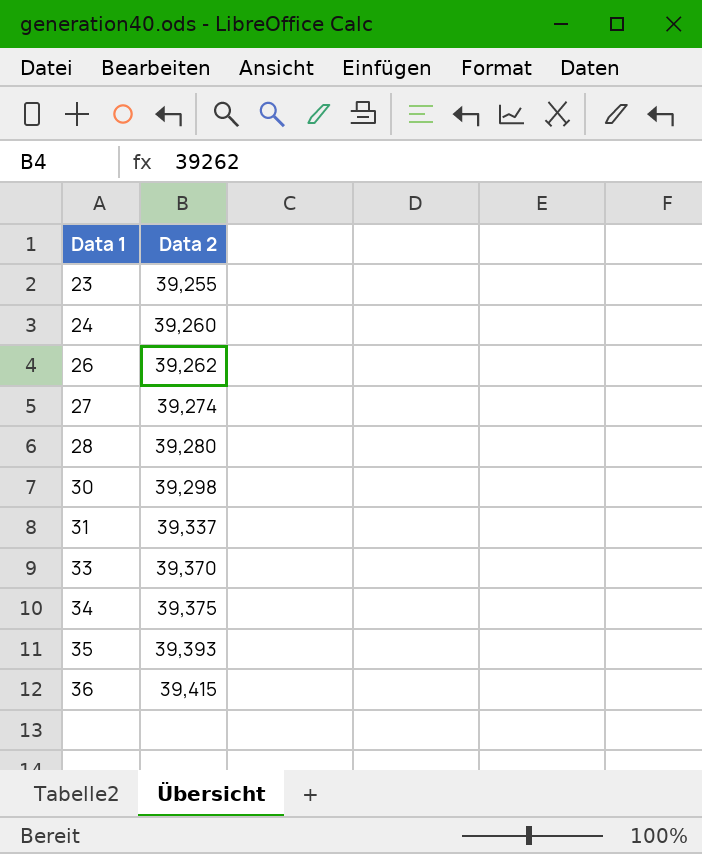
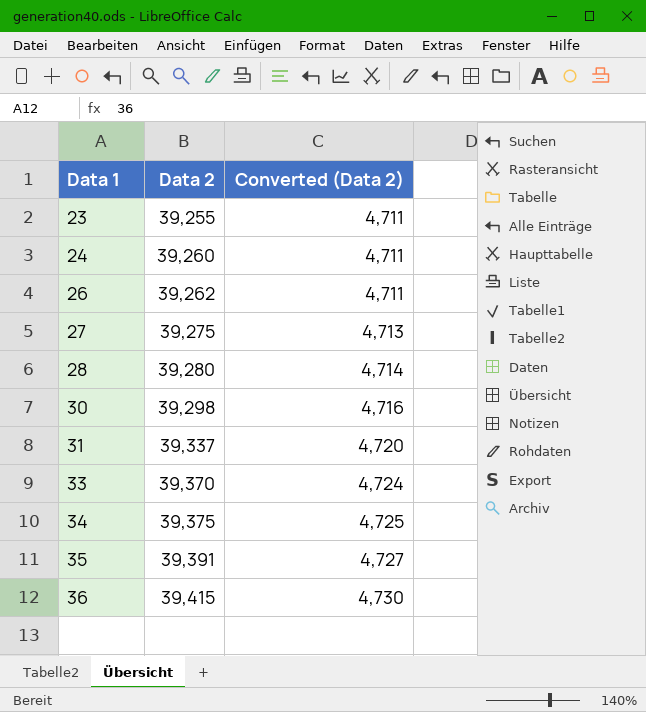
column Converted (Data 2) | formula: none -> [Data 2] * 0.12
27 | Data 2: 39,274 -> 39,275
35 | Data 2: 39,393 -> 39,391

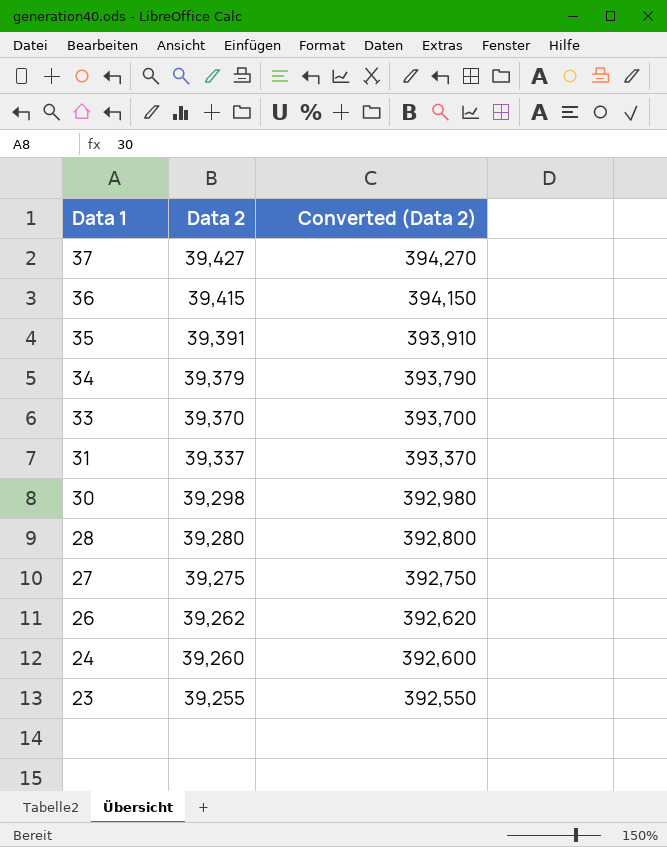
row order: Data 1 ascending -> Data 1 descending
column Converted (Data 2) | formula: [Data 2] * 0.12 -> [Data 2] * 10
row 37: none -> 39,427 | 394,270
34 | Data 2: 39,375 -> 39,379

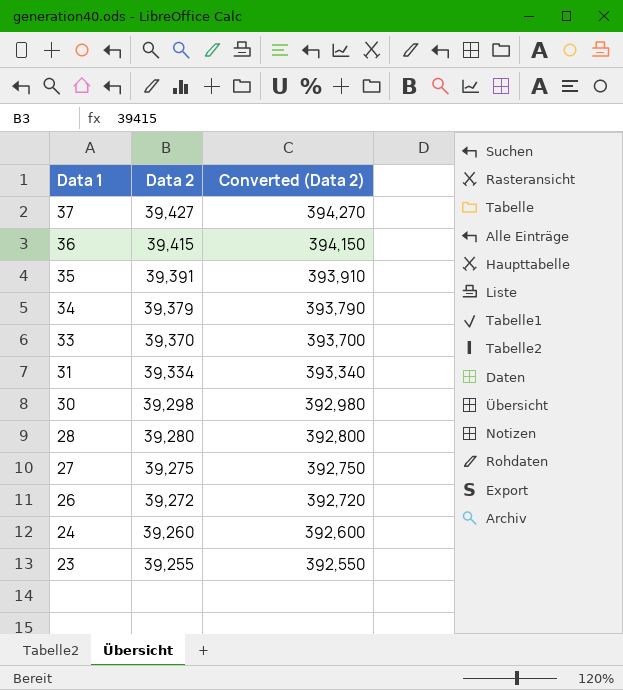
31 | Data 2: 39,337 -> 39,334
31 | Converted (Data 2): 393,370 -> 393,340
26 | Data 2: 39,262 -> 39,272
26 | Converted (Data 2): 392,620 -> 392,720

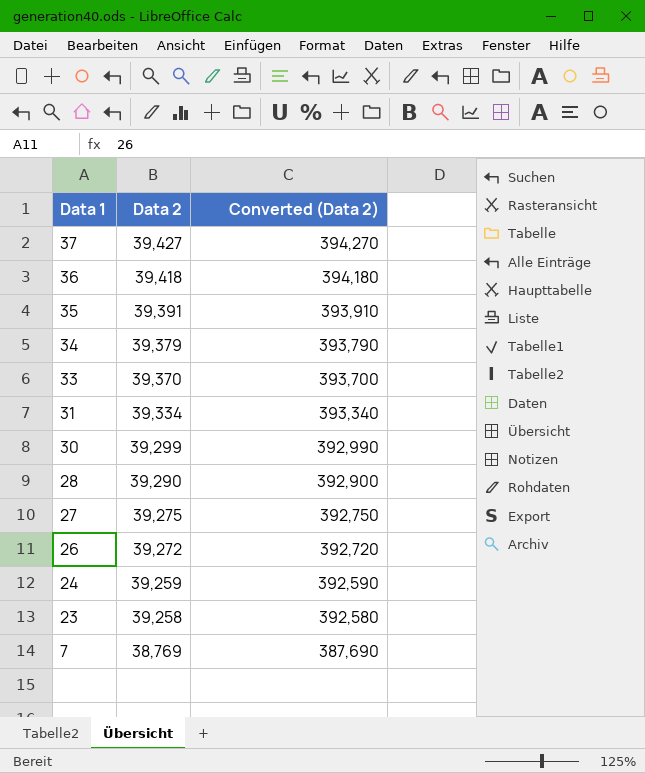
36 | Data 2: 39,415 -> 39,418
36 | Converted (Data 2): 394,150 -> 394,180
30 | Data 2: 39,298 -> 39,299
30 | Converted (Data 2): 392,980 -> 392,990
28 | Data 2: 39,280 -> 39,290
28 | Converted (Data 2): 392,800 -> 392,900
24 | Data 2: 39,260 -> 39,259
24 | Converted (Data 2): 392,600 -> 392,590
23 | Data 2: 39,255 -> 39,258
23 | Converted (Data 2): 392,550 -> 392,580
row 7: none -> 38,769 | 387,690

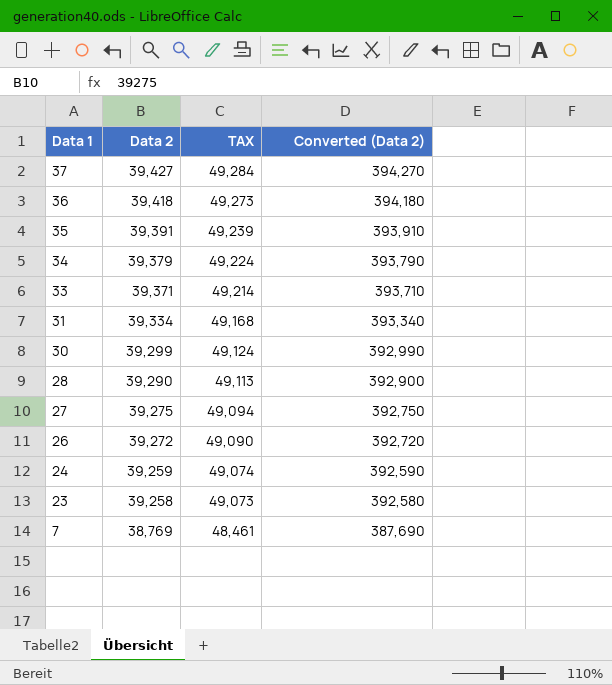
column TAX | formula: none -> [Data 2] * 1.25
33 | Data 2: 39,370 -> 39,371
33 | Converted (Data 2): 393,700 -> 393,710

